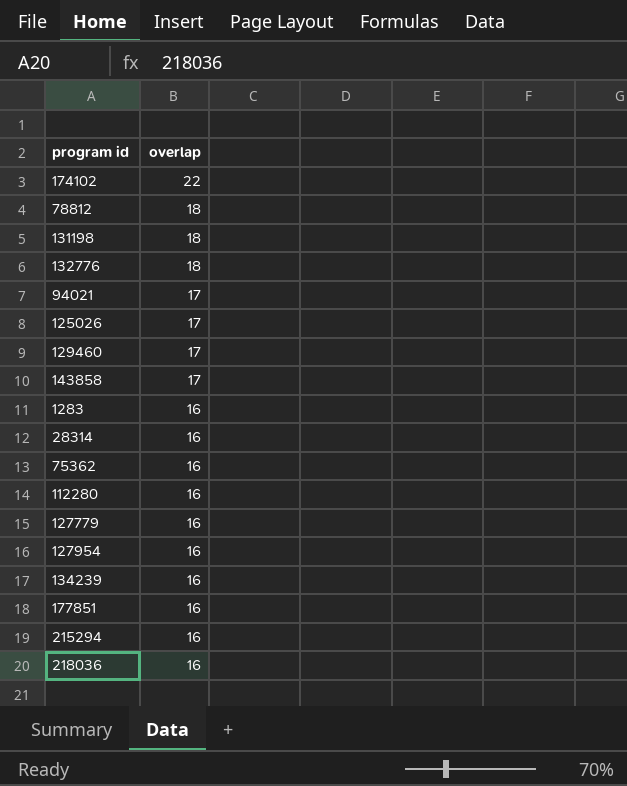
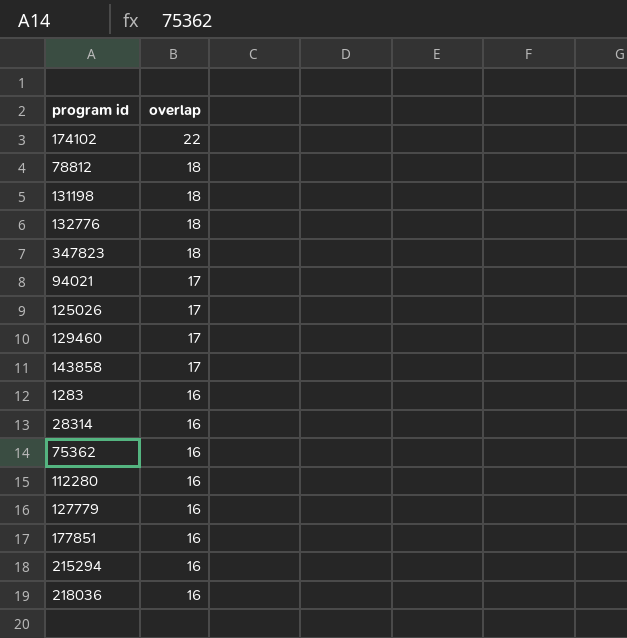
row 127954: 16 -> none
row 134239: 16 -> none
row 347823: none -> 18

